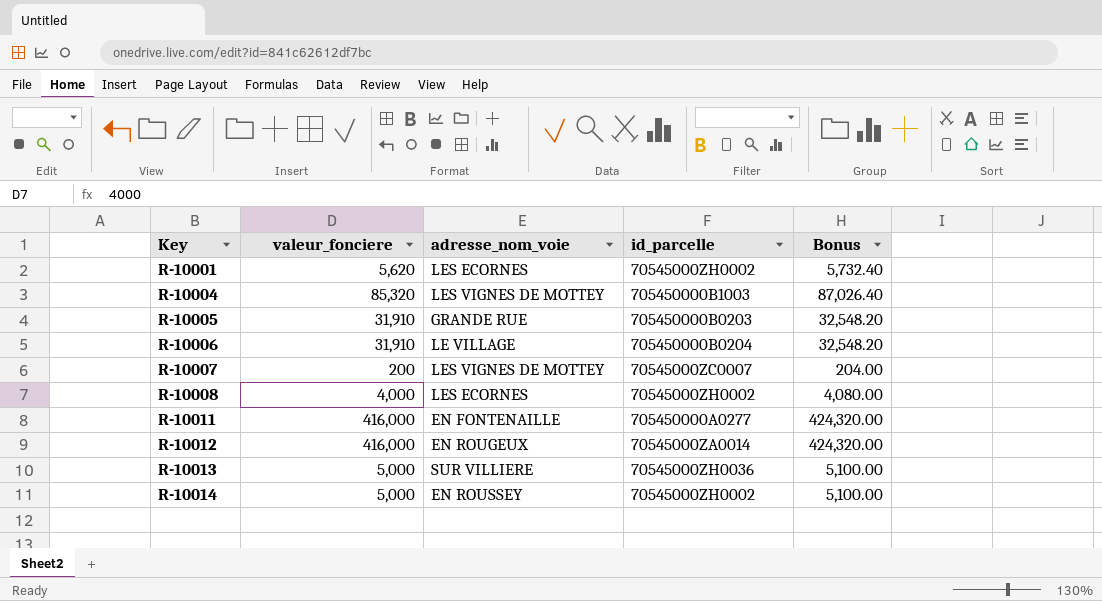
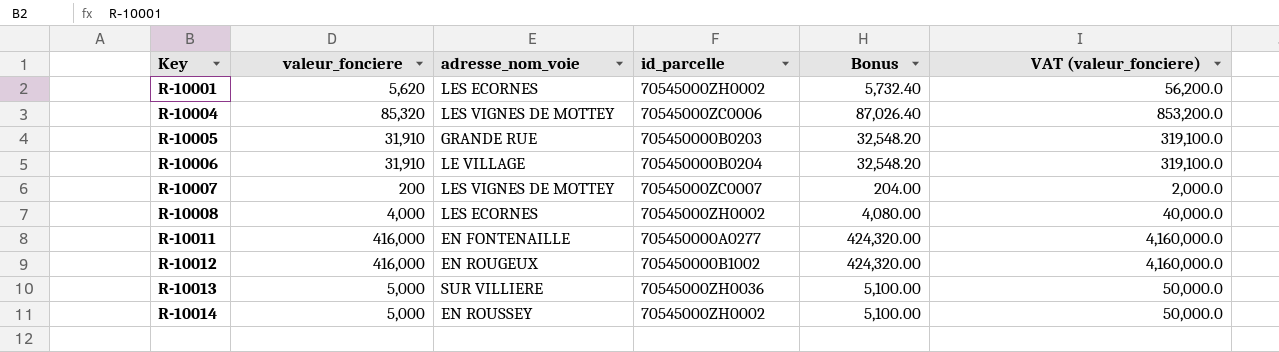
column VAT (valeur_fonciere) | formula: none -> [valeur_fonciere] * 10
R-10004 | id_parcelle: 705450000B1003 -> 70545000ZC0006
R-10012 | id_parcelle: 70545000ZA0014 -> 705450000B1002

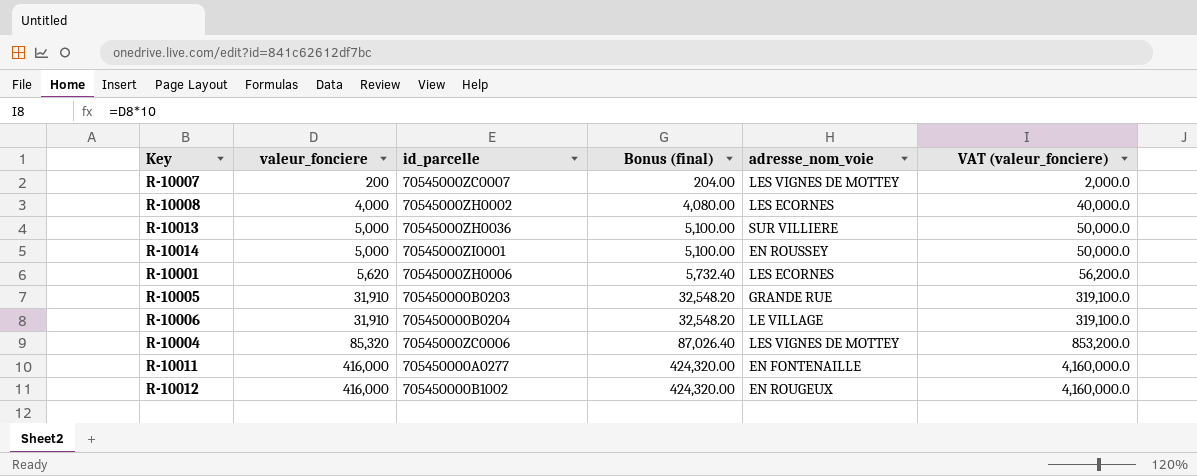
row order: Key ascending -> valeur_fonciere ascending
column name: Bonus -> Bonus (final)
column adresse_nom_voie | position: 3 -> 5
R-10014 | id_parcelle: 70545000ZH0002 -> 70545000ZI0001
R-10001 | id_parcelle: 70545000ZH0002 -> 70545000ZH0006

